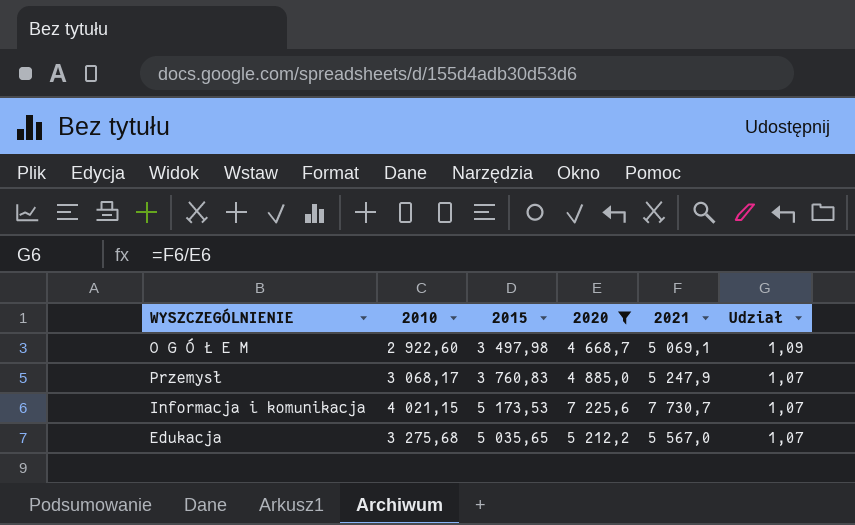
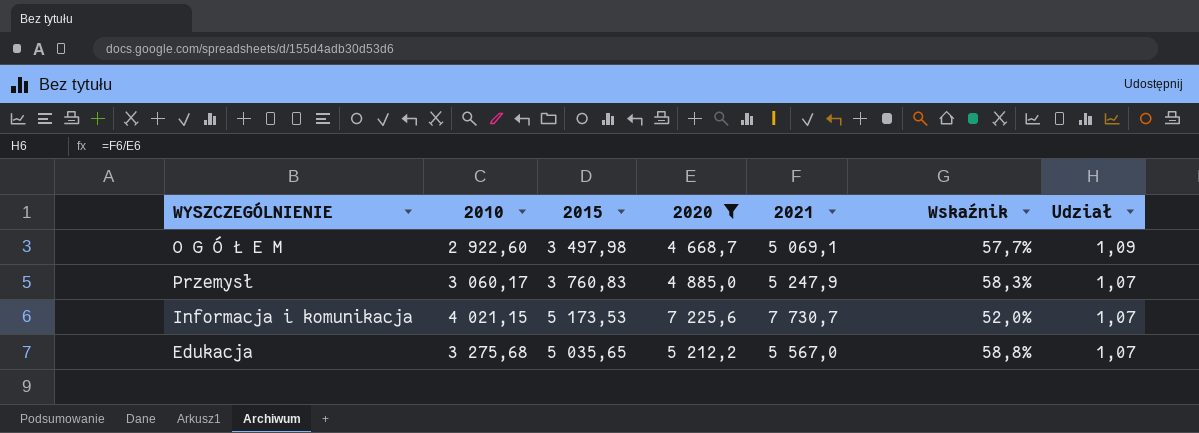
column Wskaźnik | formula: none -> [2010] / [2021]
Przemysł | 2010: 3 068,17 -> 3 060,17

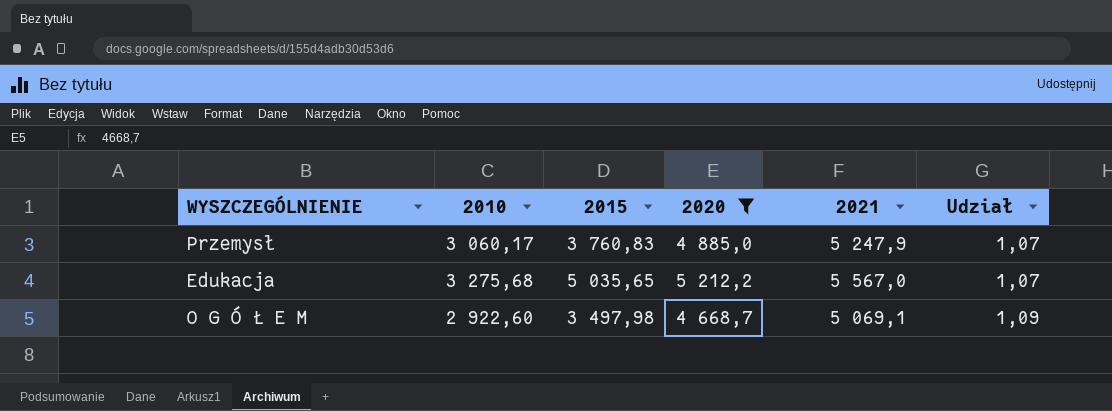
row order: Udział descending -> Udział ascending
column Wskaźnik | formula: [2010] / [2021] -> none
row Informacja i komunikacja: 4 021,15 | 5 173,53 | 7 225,6 | 7 730,7 | 52,0% | 1,07 -> none

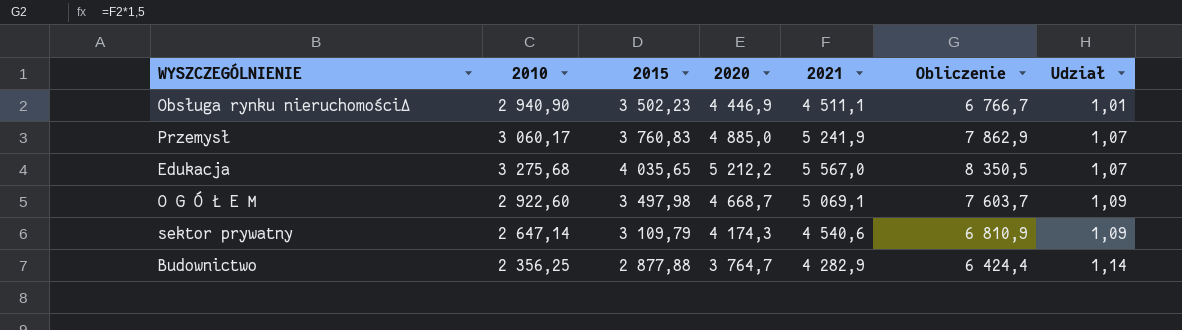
filter: 2020 >= 4 668,7 -> none
column Obliczenie | formula: none -> [2021] * 1,5
Przemysł | 2021: 5 247,9 -> 5 241,9
Edukacja | 2015: 5 035,65 -> 4 035,65

